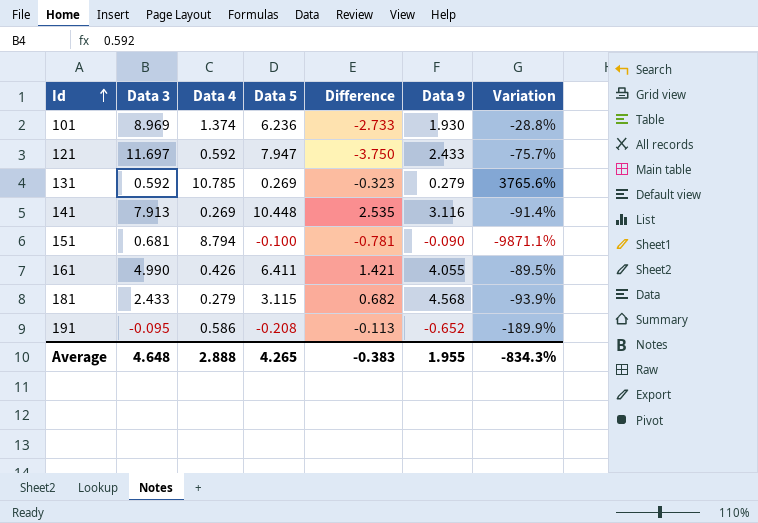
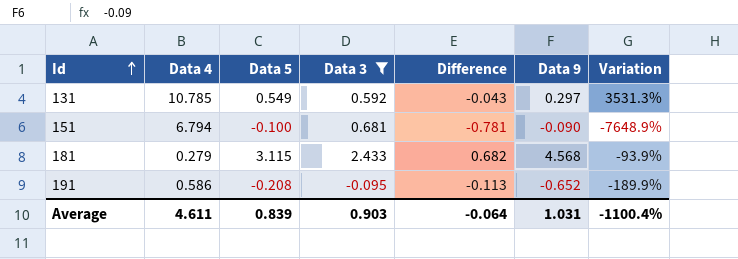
filter: none -> Data 3 <= 2.433
column Data 3 | position: 2 -> 4
131 | Data 5: 0.269 -> 0.549
131 | Difference: -0.323 -> -0.043
131 | Data 9: 0.279 -> 0.297
131 | Variation: 3765.6% -> 3531.3%
151 | Data 4: 8.794 -> 6.794
151 | Variation: -9871.1% -> -7648.9%
Average | Data 4: 2.888 -> 4.611
Average | Data 5: 4.265 -> 0.839
Average | Data 3: 4.648 -> 0.903
Average | Difference: -0.383 -> -0.064
Average | Data 9: 1.955 -> 1.031
Average | Variation: -834.3% -> -1100.4%

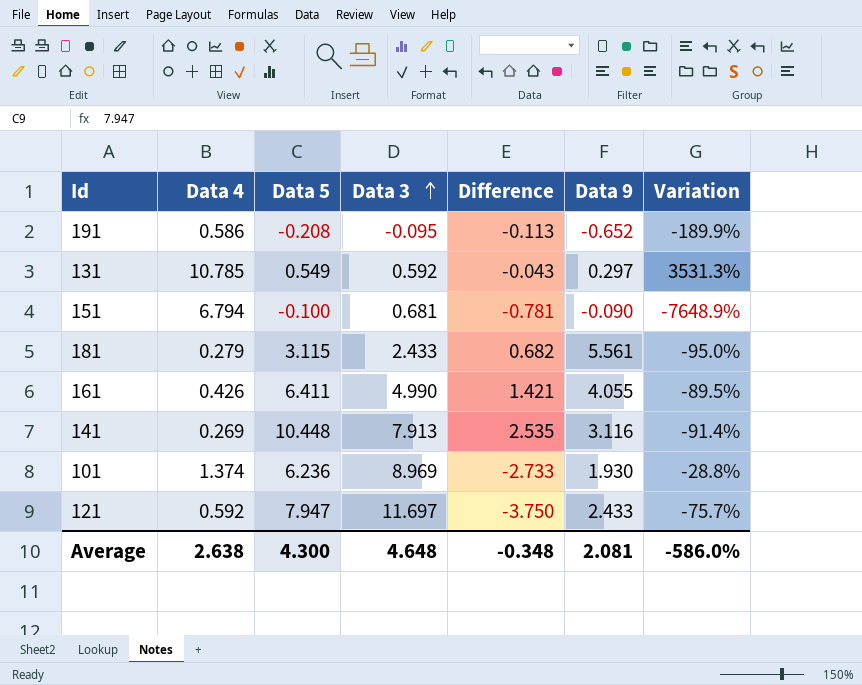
filter: Data 3 <= 2.433 -> none
row order: Id ascending -> Data 3 ascending
181 | Data 9: 4.568 -> 5.561
181 | Variation: -93.9% -> -95.0%
Average | Data 4: 4.611 -> 2.638
Average | Data 5: 0.839 -> 4.300
Average | Data 3: 0.903 -> 4.648
Average | Difference: -0.064 -> -0.348
Average | Data 9: 1.031 -> 2.081
Average | Variation: -1100.4% -> -586.0%

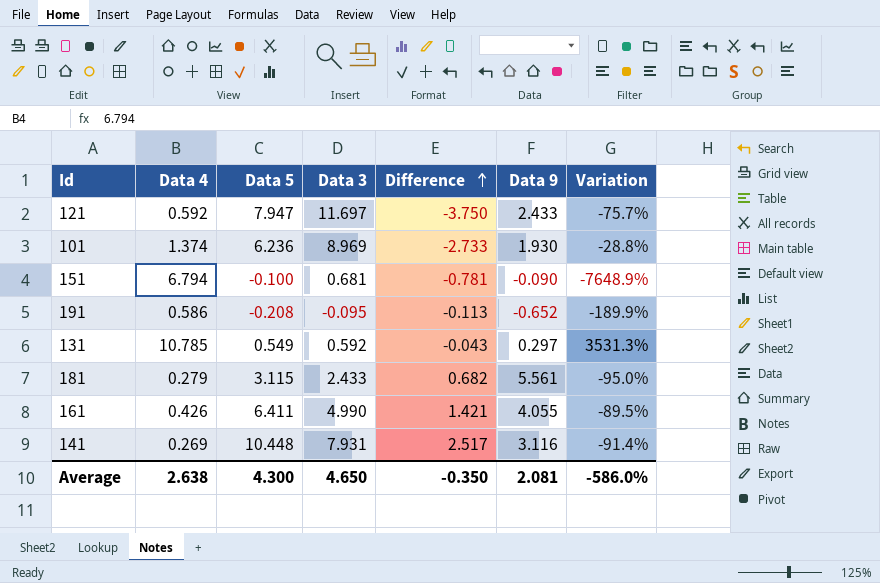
row order: Data 3 ascending -> Difference ascending
141 | Data 3: 7.913 -> 7.931
141 | Difference: 2.535 -> 2.517
Average | Data 3: 4.648 -> 4.650
Average | Difference: -0.348 -> -0.350

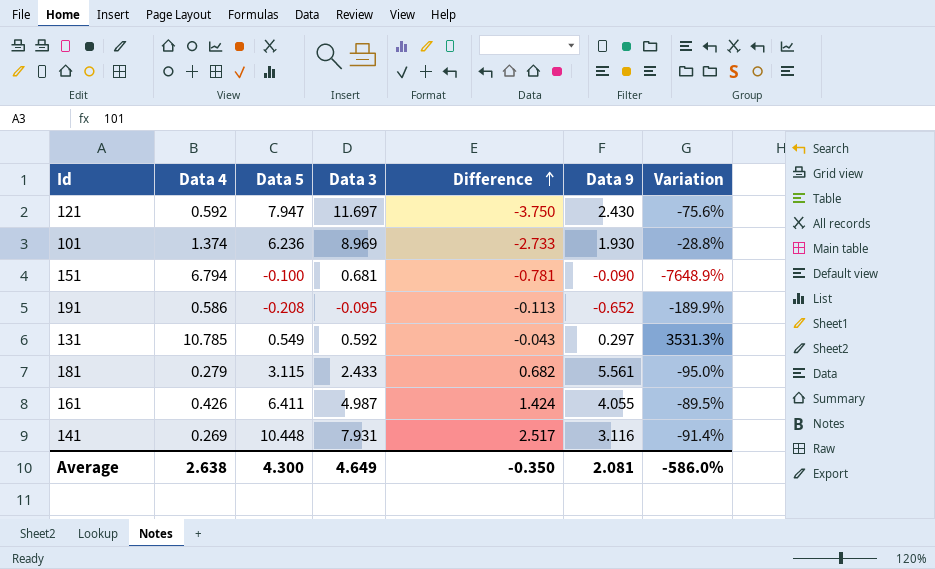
121 | Data 9: 2.433 -> 2.430
121 | Variation: -75.7% -> -75.6%
161 | Data 3: 4.990 -> 4.987
161 | Difference: 1.421 -> 1.424
Average | Data 3: 4.650 -> 4.649

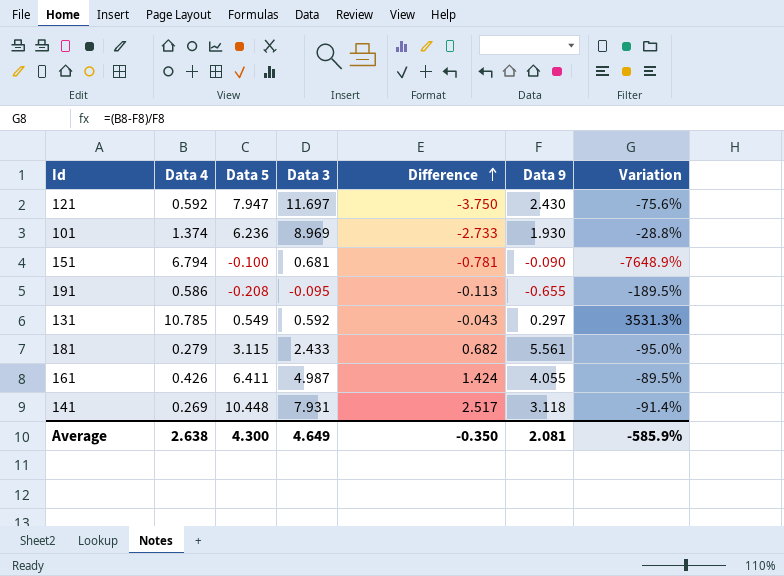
191 | Data 9: -0.652 -> -0.655
191 | Variation: -189.9% -> -189.5%
141 | Data 9: 3.116 -> 3.118
Average | Variation: -586.0% -> -585.9%

